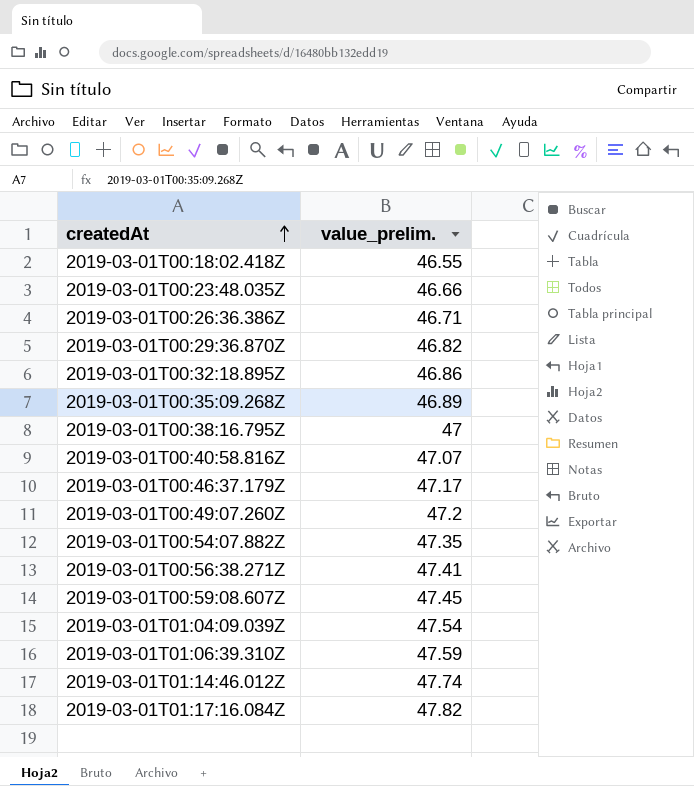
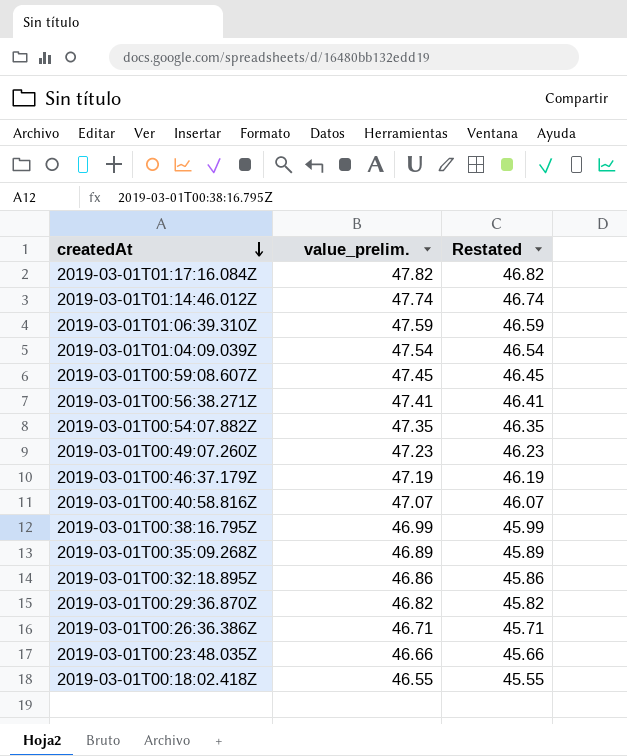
row order: createdAt ascending -> createdAt descending
column Restated | formula: none -> [value_prelim.] - 1
2019-03-01T00:49:07.260Z | value_prelim.: 47.2 -> 47.23
2019-03-01T00:46:37.179Z | value_prelim.: 47.17 -> 47.19
2019-03-01T00:38:16.795Z | value_prelim.: 47 -> 46.99

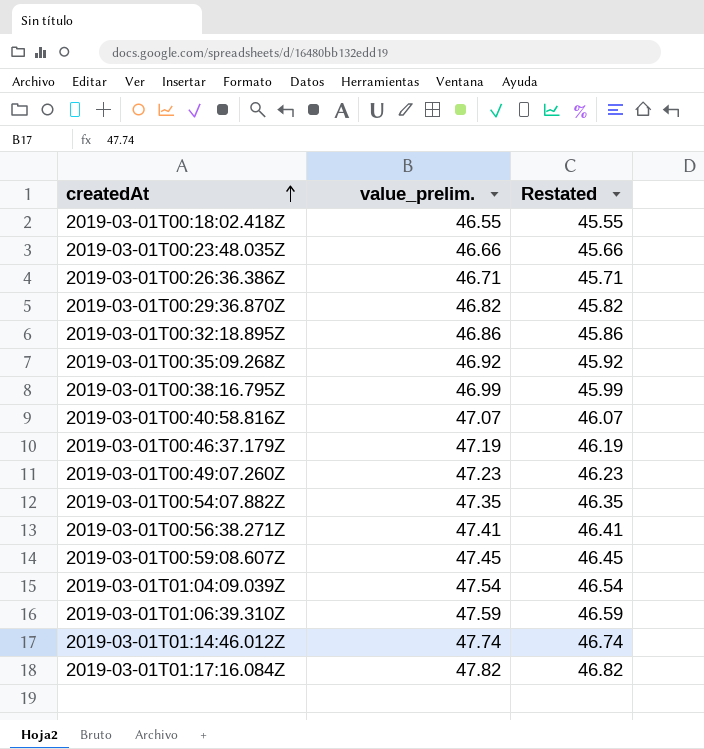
row order: createdAt descending -> createdAt ascending
2019-03-01T00:35:09.268Z | value_prelim.: 46.89 -> 46.92
2019-03-01T00:35:09.268Z | Restated: 45.89 -> 45.92

